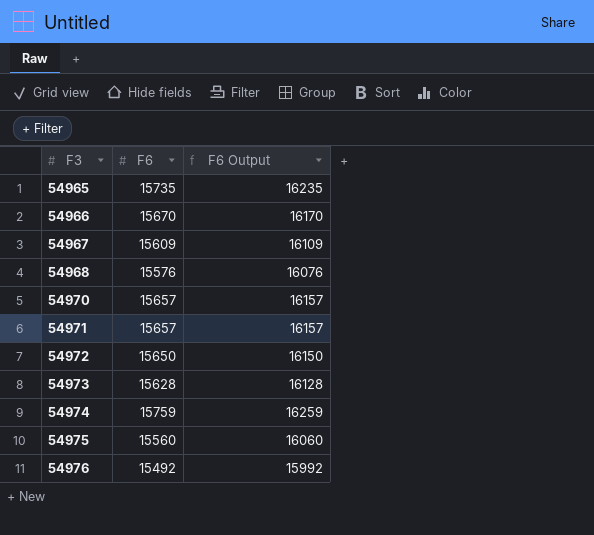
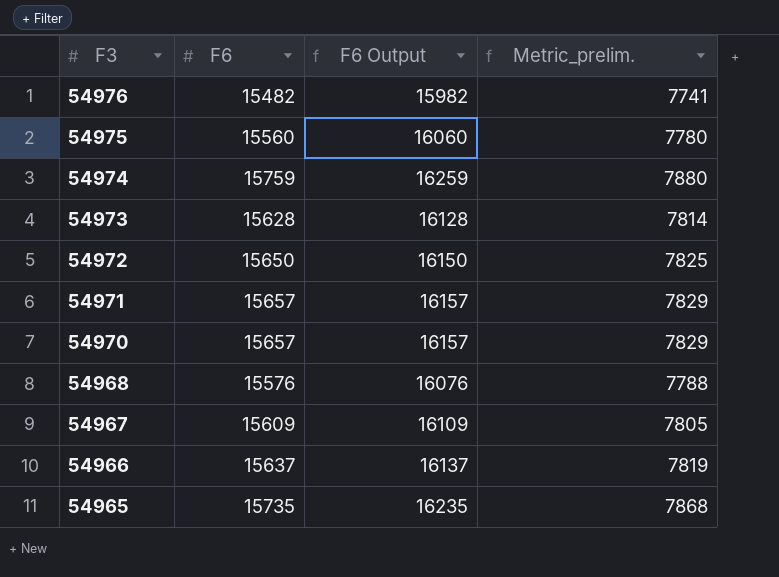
row order: F3 ascending -> F3 descending
column Metric_prelim. | formula: none -> [F6] * 0.5
54976 | F6: 15492 -> 15482
54976 | F6 Output: 15992 -> 15982
54966 | F6: 15670 -> 15637
54966 | F6 Output: 16170 -> 16137

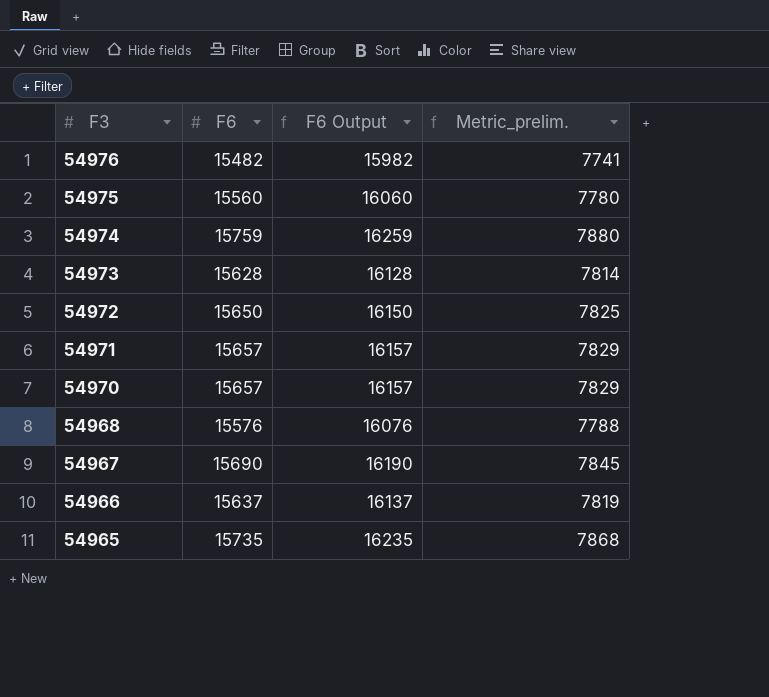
54967 | F6: 15609 -> 15690
54967 | F6 Output: 16109 -> 16190
54967 | Metric_prelim.: 7805 -> 7845

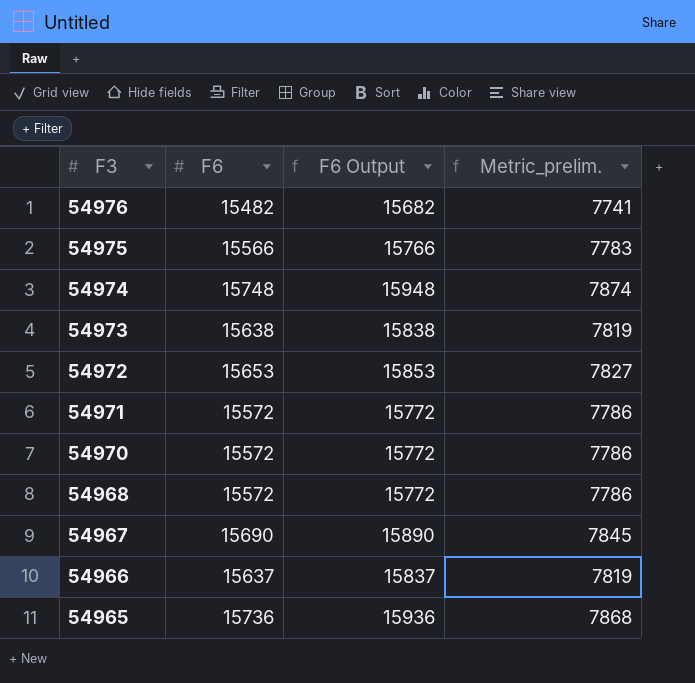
column F6 Output | formula: [F6] + 500 -> [F6] + 200
54975 | F6: 15560 -> 15566
54975 | Metric_prelim.: 7780 -> 7783
54974 | F6: 15759 -> 15748
54974 | Metric_prelim.: 7880 -> 7874
54973 | F6: 15628 -> 15638
54973 | Metric_prelim.: 7814 -> 7819
54972 | F6: 15650 -> 15653
54972 | Metric_prelim.: 7825 -> 7827
54971 | F6: 15657 -> 15572
54971 | Metric_prelim.: 7829 -> 7786
54970 | F6: 15657 -> 15572
54970 | Metric_prelim.: 7829 -> 7786
54968 | F6: 15576 -> 15572
54968 | Metric_prelim.: 7788 -> 7786
54965 | F6: 15735 -> 15736

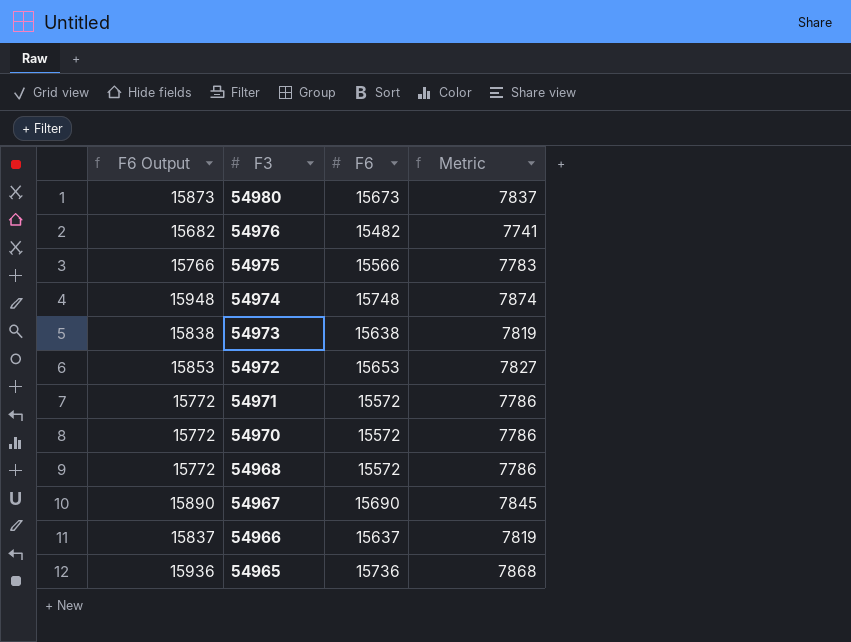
column F6 Output | position: 3 -> 1
column name: Metric_prelim. -> Metric
row 54980: none -> 15873 | 15673 | 7837

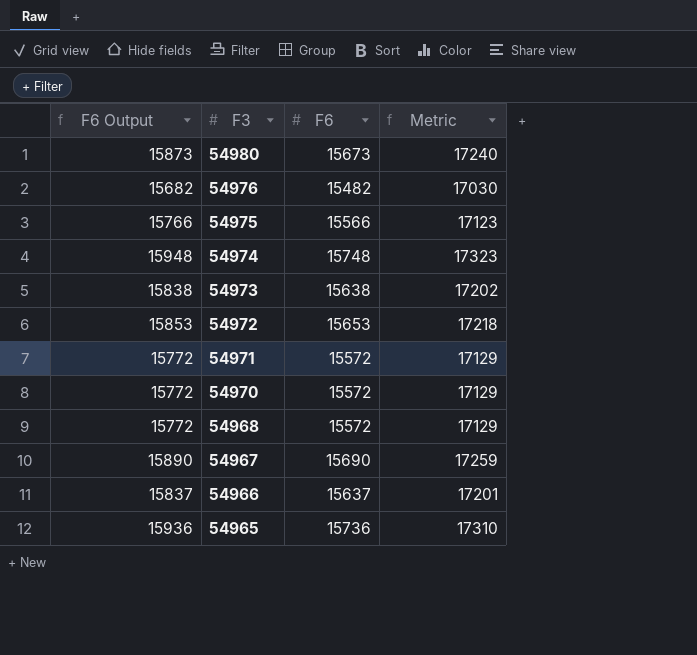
column Metric | formula: [F6] * 0.5 -> [F6] * 1.1

